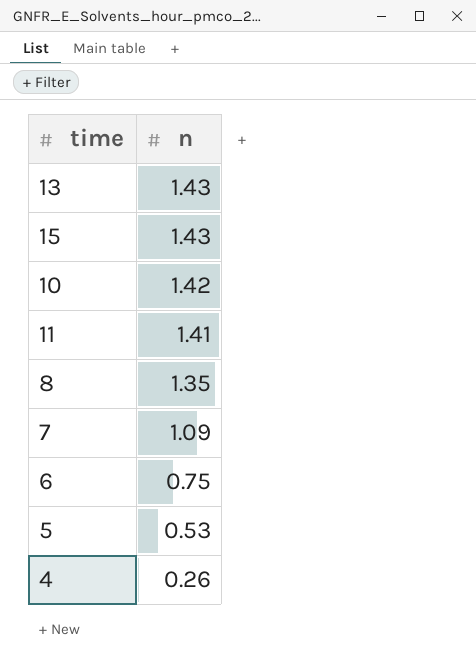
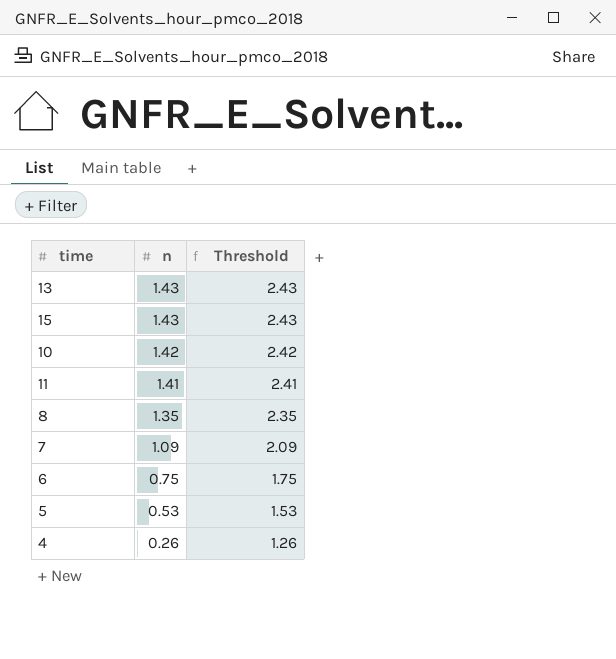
column Threshold | formula: none -> [n] + 1

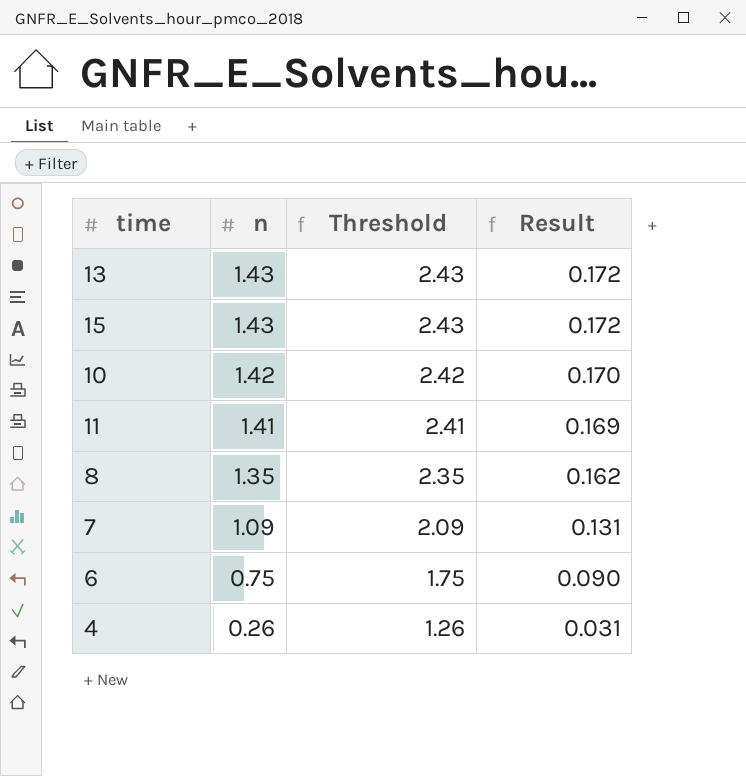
column Result | formula: none -> [n] * 0.12
row 5: 0.53 | 1.53 -> none

